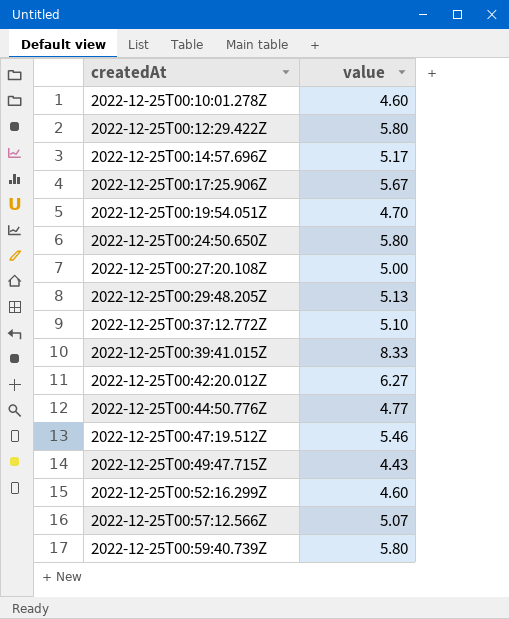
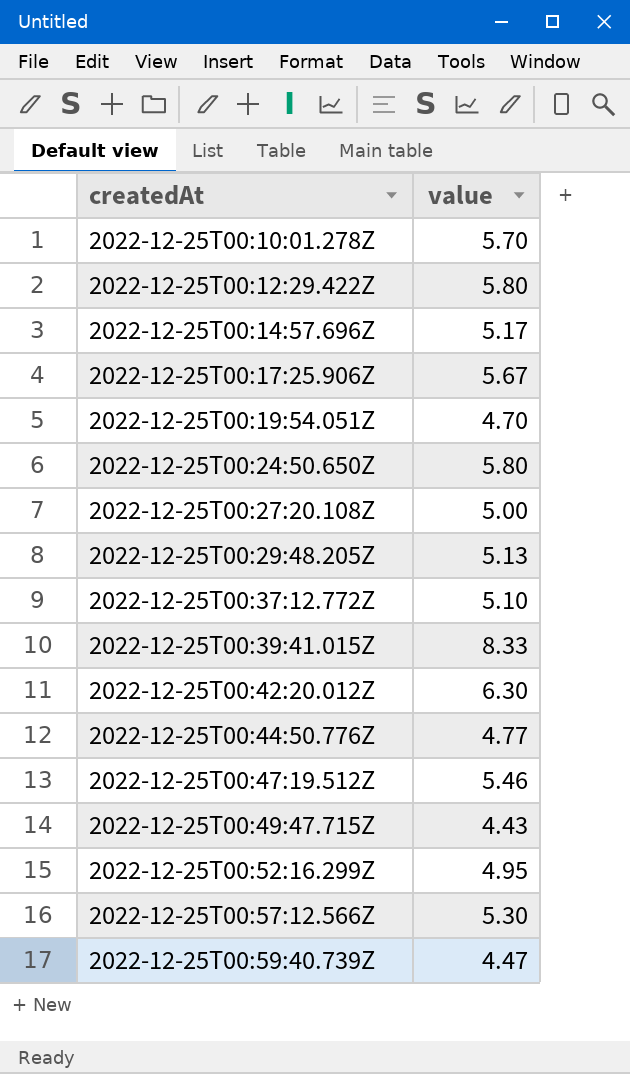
2022-12-25T00:10:01.278Z | value: 4.60 -> 5.70
2022-12-25T00:42:20.012Z | value: 6.27 -> 6.30
2022-12-25T00:52:16.299Z | value: 4.60 -> 4.95
2022-12-25T00:57:12.566Z | value: 5.07 -> 5.30
2022-12-25T00:59:40.739Z | value: 5.80 -> 4.47

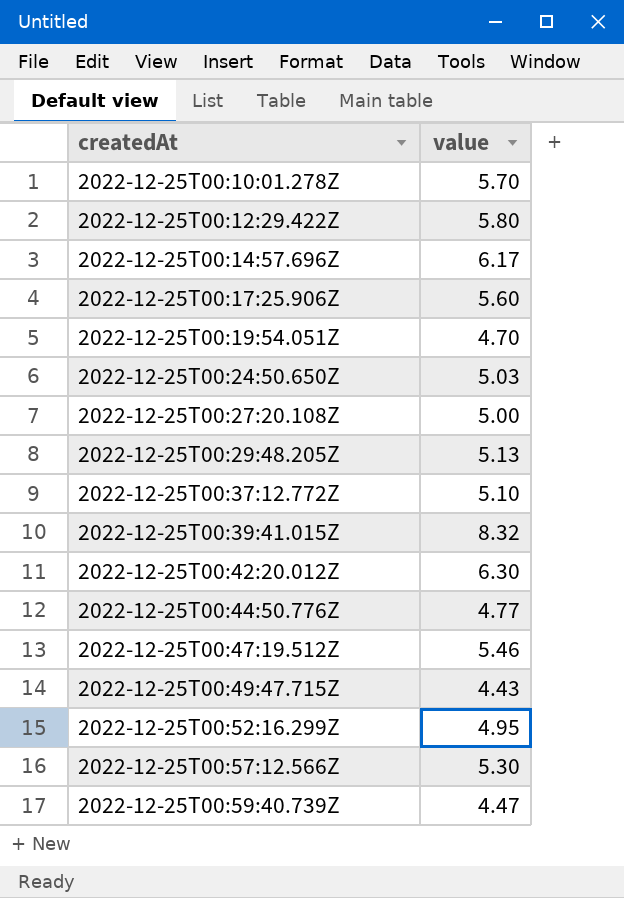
2022-12-25T00:14:57.696Z | value: 5.17 -> 6.17
2022-12-25T00:17:25.906Z | value: 5.67 -> 5.60
2022-12-25T00:24:50.650Z | value: 5.80 -> 5.03
2022-12-25T00:39:41.015Z | value: 8.33 -> 8.32

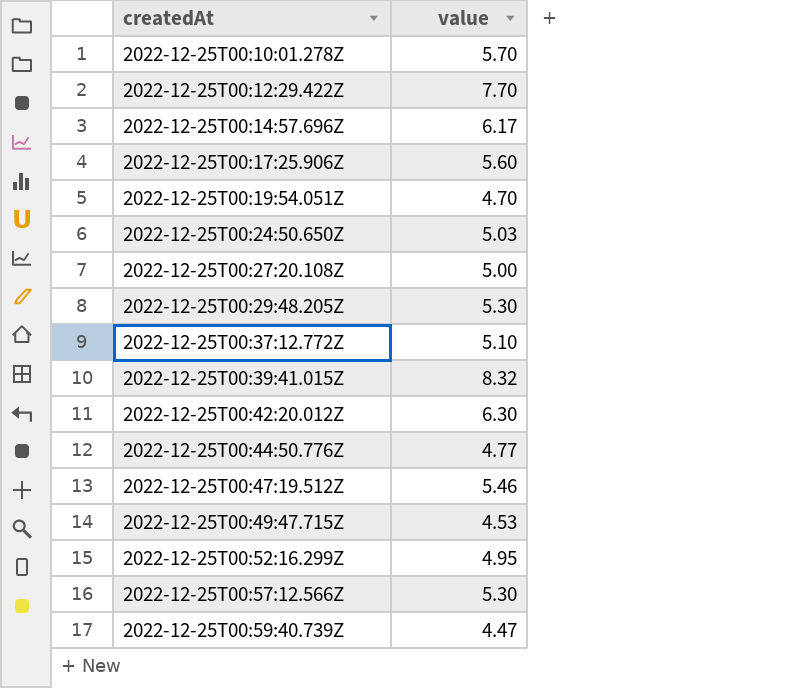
2022-12-25T00:12:29.422Z | value: 5.80 -> 7.70
2022-12-25T00:29:48.205Z | value: 5.13 -> 5.30
2022-12-25T00:49:47.715Z | value: 4.43 -> 4.53

